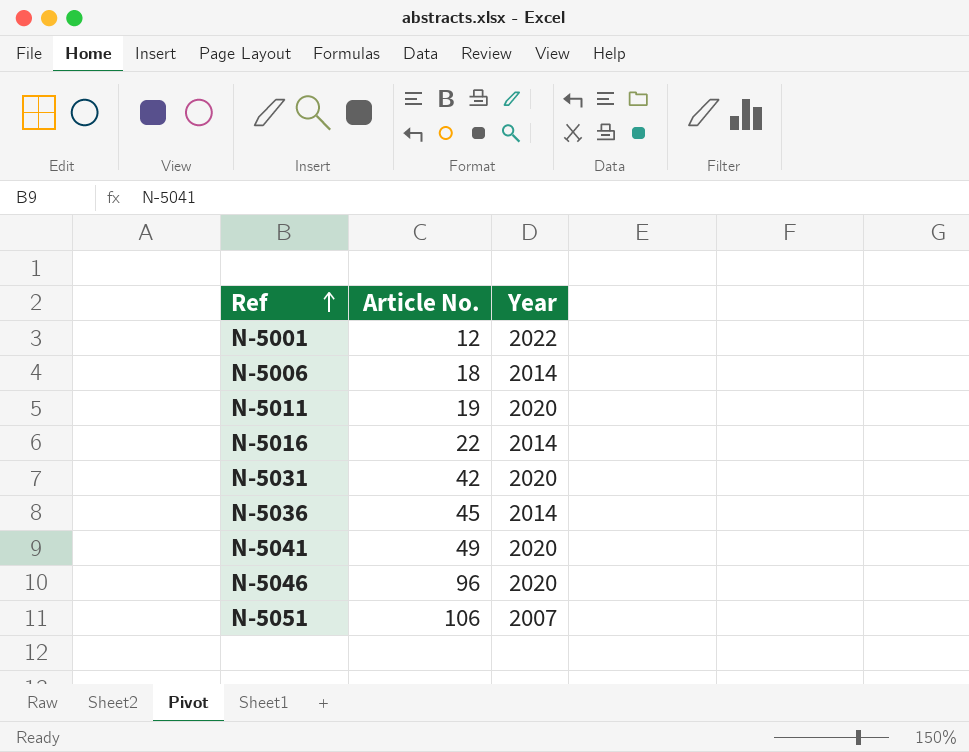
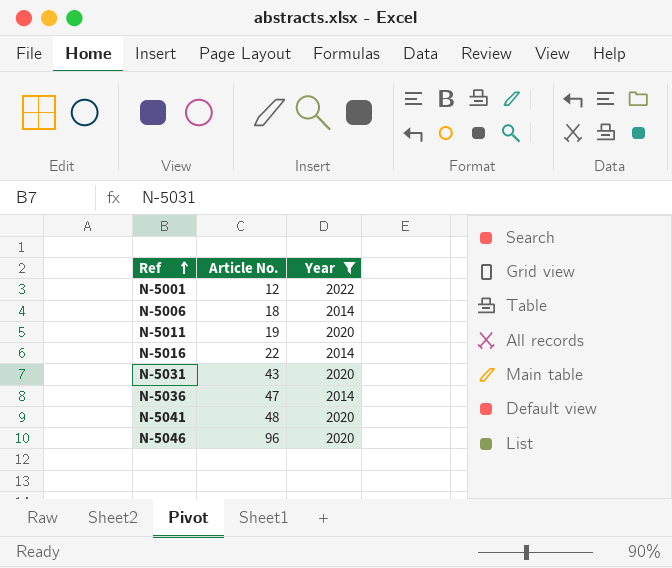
filter: none -> Year != 2007
N-5031 | Article No.: 42 -> 43
N-5036 | Article No.: 45 -> 47
N-5041 | Article No.: 49 -> 48

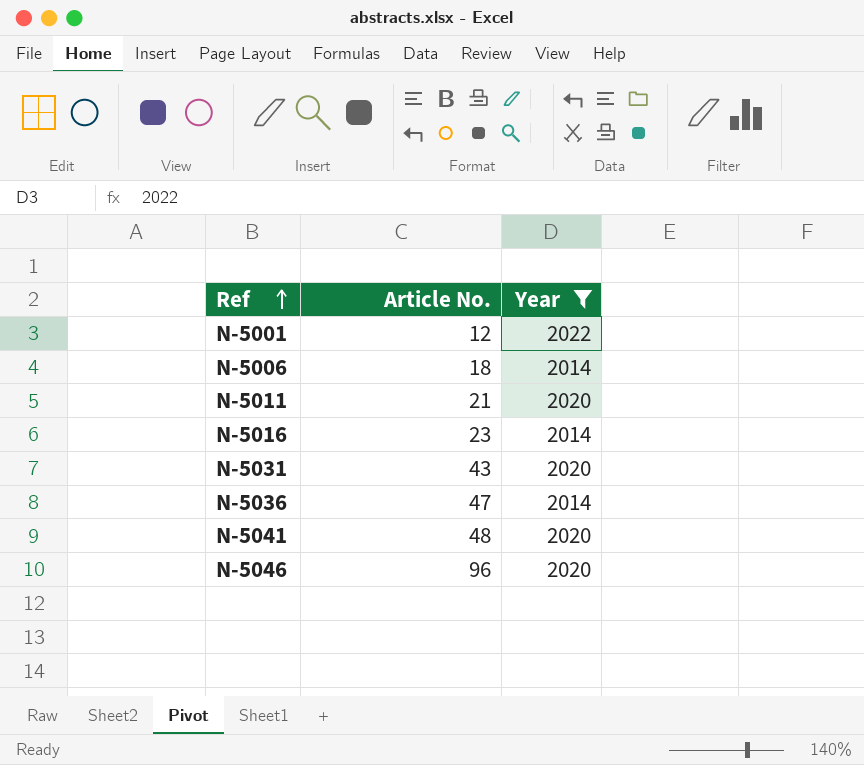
N-5011 | Article No.: 19 -> 21
N-5016 | Article No.: 22 -> 23

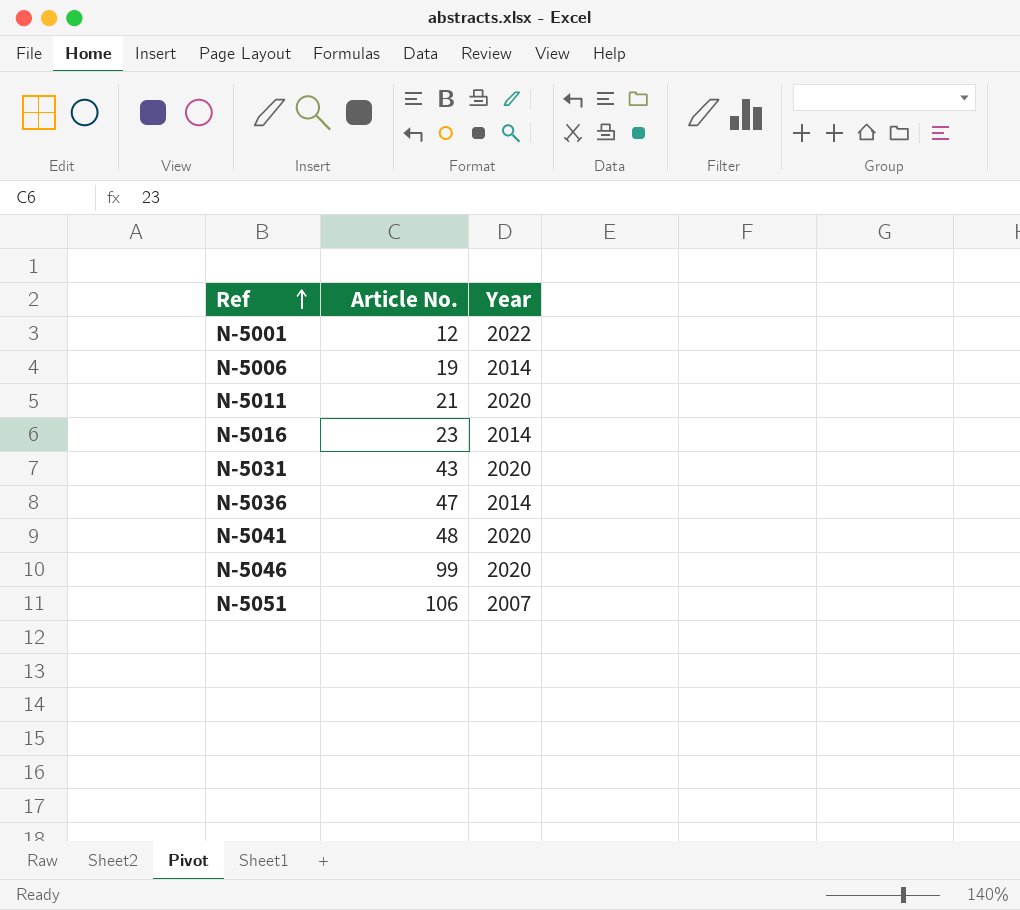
filter: Year != 2007 -> none
N-5006 | Article No.: 18 -> 19
N-5046 | Article No.: 96 -> 99

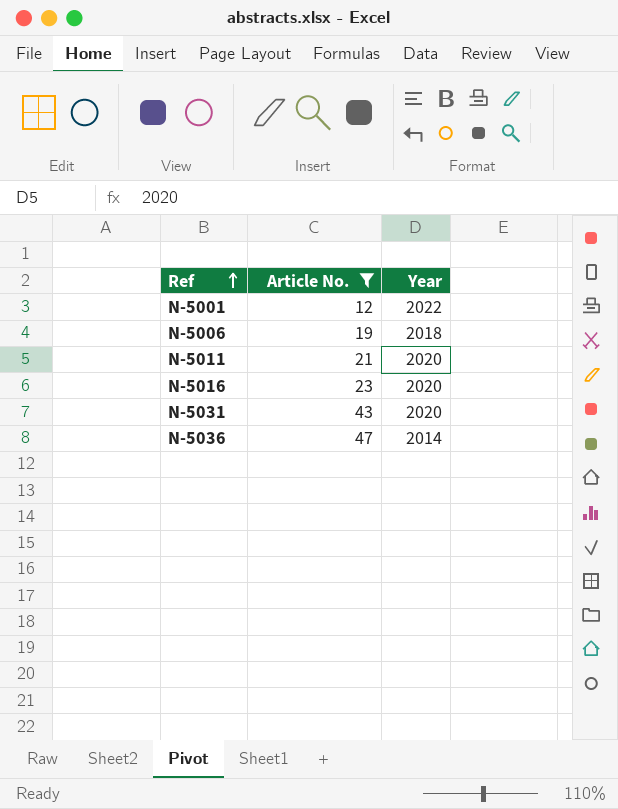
filter: none -> Article No. <= 47
N-5006 | Year: 2014 -> 2018
N-5016 | Year: 2014 -> 2020

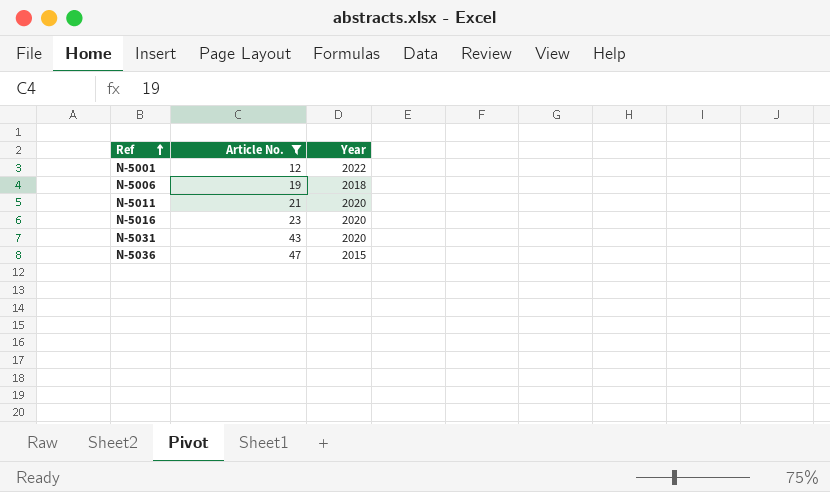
N-5036 | Year: 2014 -> 2015

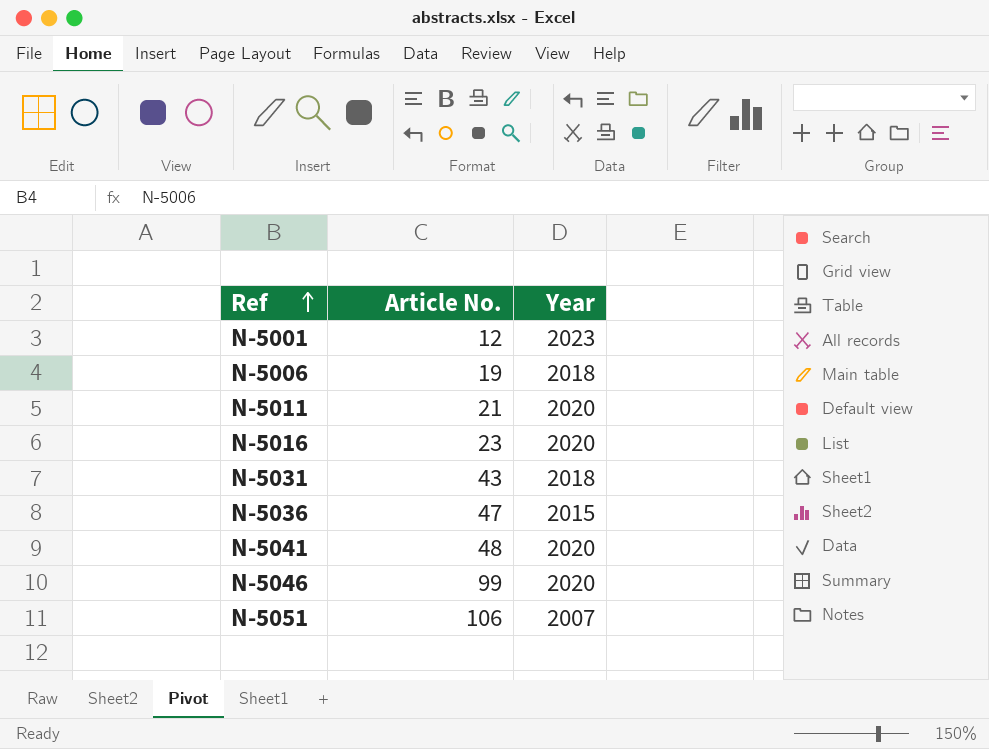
filter: Article No. <= 47 -> none
N-5001 | Year: 2022 -> 2023
N-5031 | Year: 2020 -> 2018

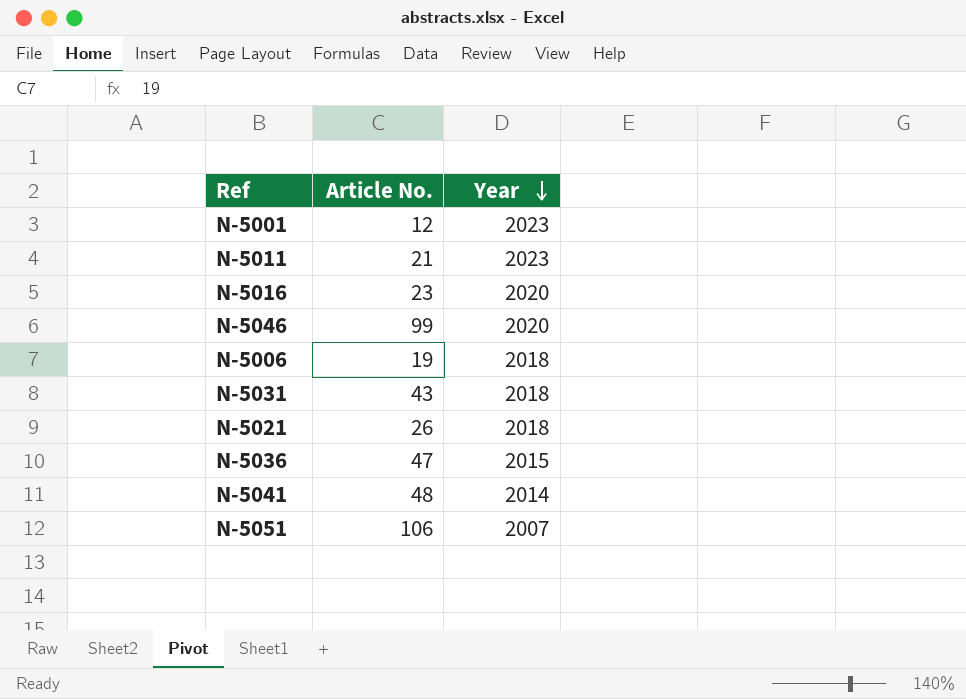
row order: Ref ascending -> Year descending
N-5011 | Year: 2020 -> 2023
row N-5021: none -> 26 | 2018
N-5041 | Year: 2020 -> 2014

